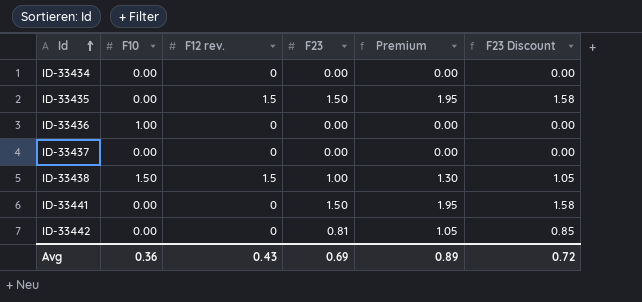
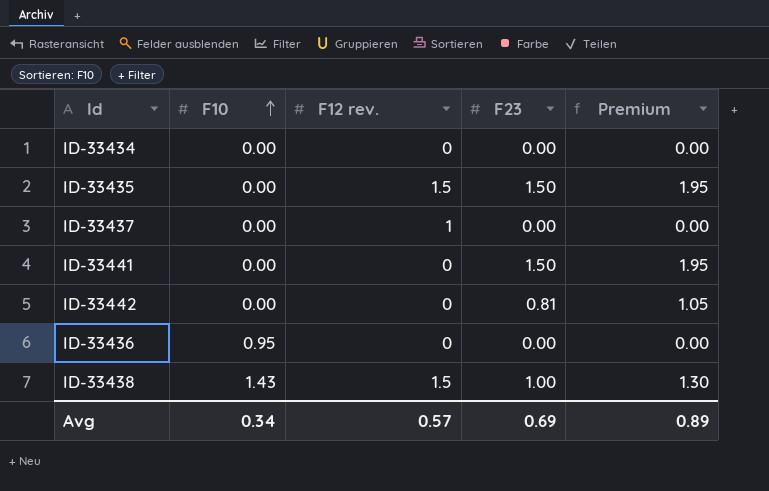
row order: Id ascending -> F10 ascending
column F23 Discount | formula: [F23] * 1.05 -> none
ID-33437 | F12 rev.: 0 -> 1
ID-33436 | F10: 1.00 -> 0.95
ID-33438 | F10: 1.50 -> 1.43
Avg | F10: 0.36 -> 0.34
Avg | F12 rev.: 0.43 -> 0.57

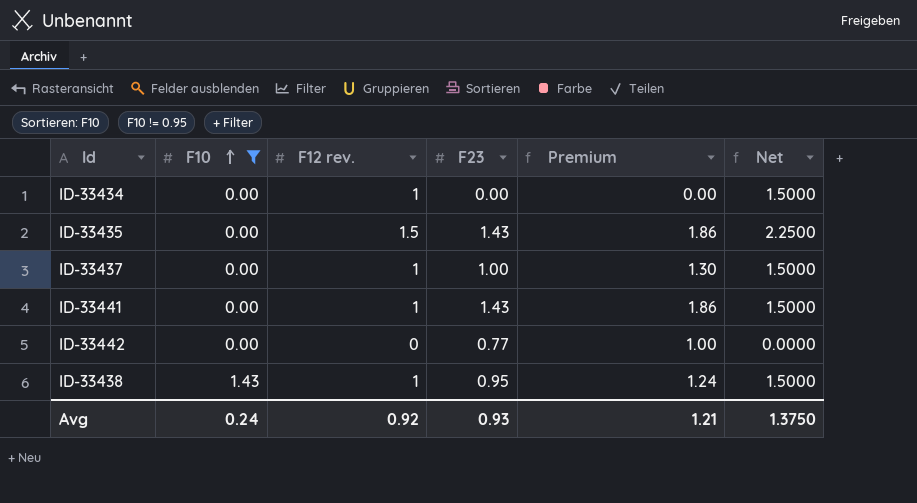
filter: none -> F10 != 0.95
column Net | formula: none -> [F12 rev.] * 1.5
ID-33434 | F12 rev.: 0 -> 1
ID-33435 | F23: 1.50 -> 1.43
ID-33435 | Premium: 1.95 -> 1.86
ID-33437 | F23: 0.00 -> 1.00
ID-33437 | Premium: 0.00 -> 1.30
ID-33441 | F12 rev.: 0 -> 1
ID-33441 | F23: 1.50 -> 1.43
ID-33441 | Premium: 1.95 -> 1.86
ID-33442 | F23: 0.81 -> 0.77
ID-33442 | Premium: 1.05 -> 1.00
ID-33438 | F12 rev.: 1.5 -> 1
ID-33438 | F23: 1.00 -> 0.95
ID-33438 | Premium: 1.30 -> 1.24
Avg | F10: 0.34 -> 0.24
Avg | F12 rev.: 0.57 -> 0.92
Avg | F23: 0.69 -> 0.93
Avg | Premium: 0.89 -> 1.21

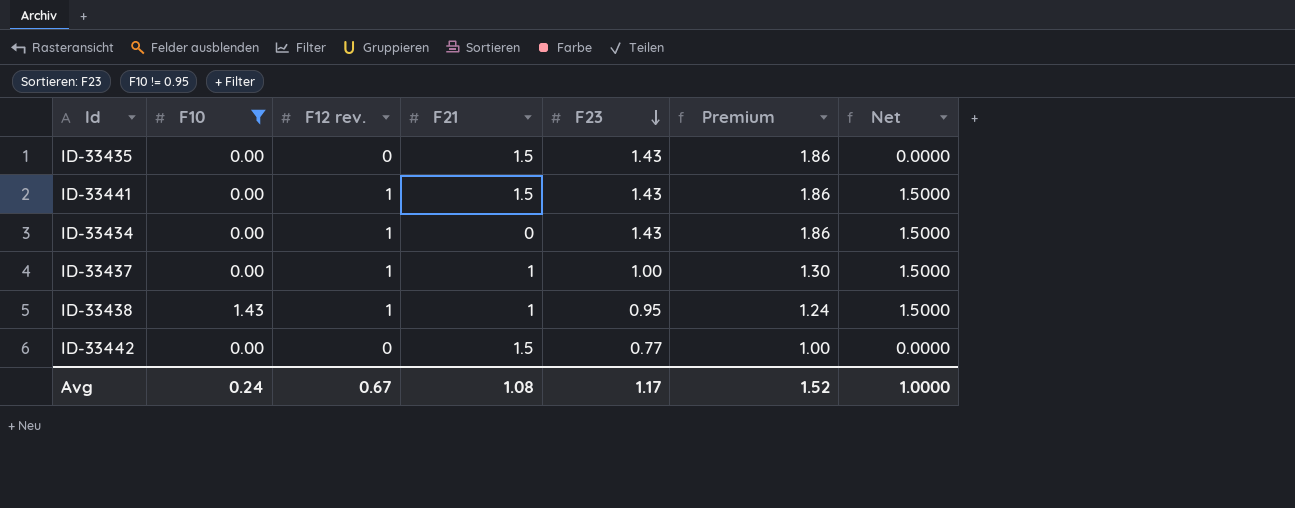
row order: F10 ascending -> F23 descending
column F21 | position: none -> 4
ID-33435 | F12 rev.: 1.5 -> 0
ID-33435 | Net: 2.2500 -> 0.0000
ID-33434 | F23: 0.00 -> 1.43
ID-33434 | Premium: 0.00 -> 1.86
Avg | F12 rev.: 0.92 -> 0.67
Avg | F23: 0.93 -> 1.17
Avg | Premium: 1.21 -> 1.52
Avg | Net: 1.3750 -> 1.0000

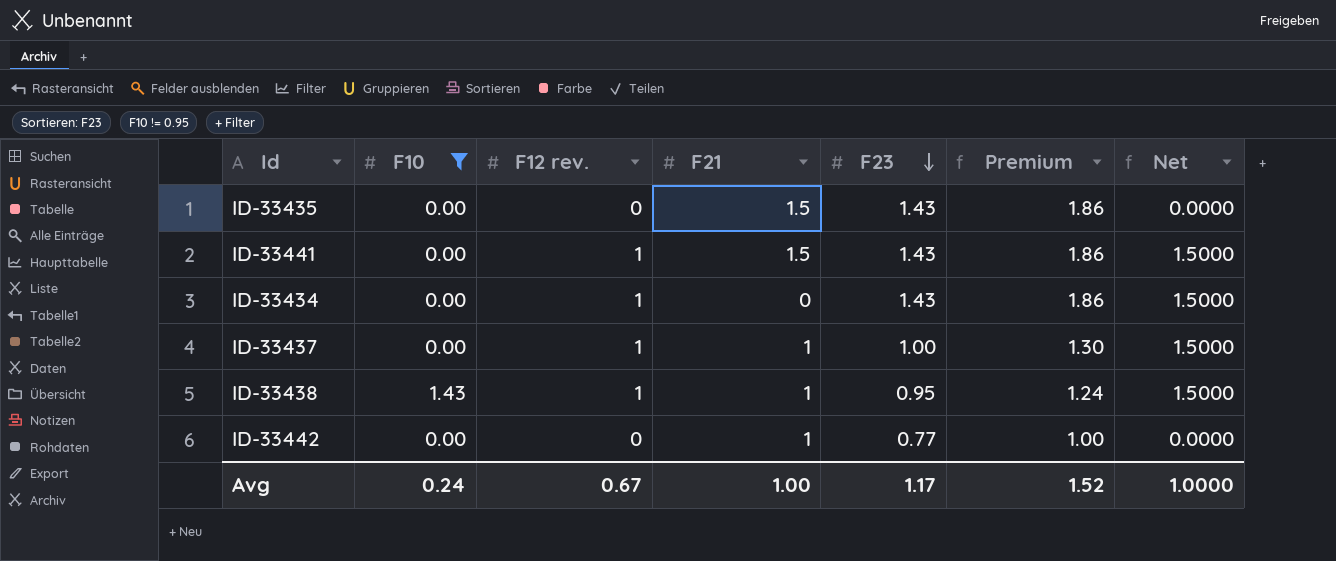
ID-33442 | F21: 1.5 -> 1
Avg | F21: 1.08 -> 1.00

